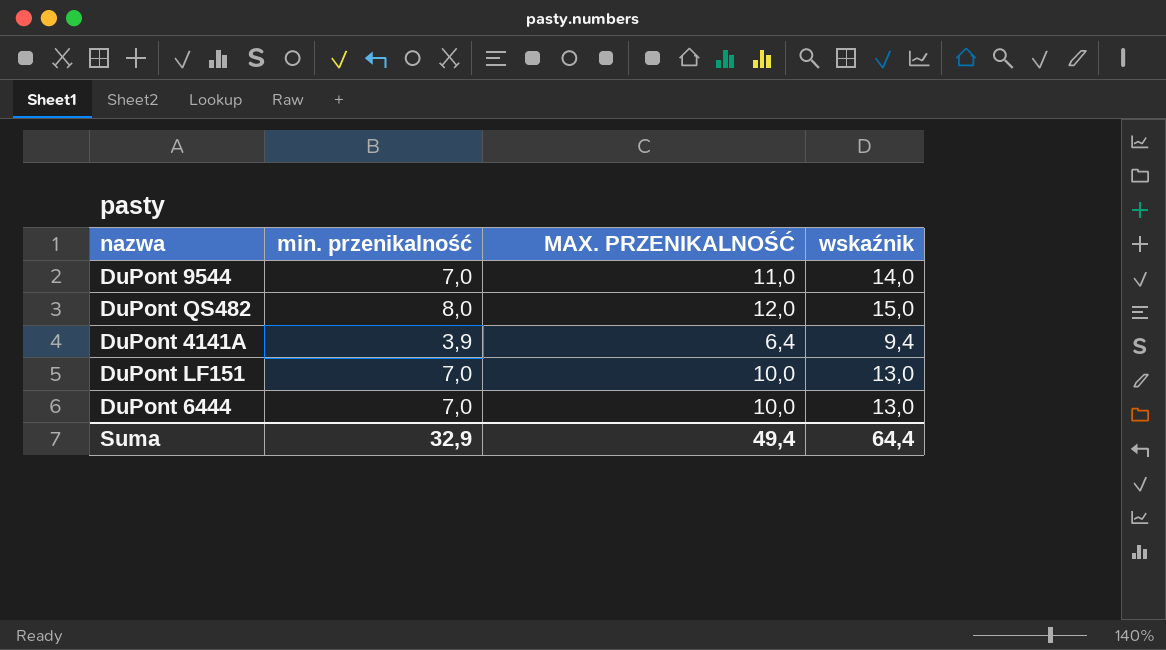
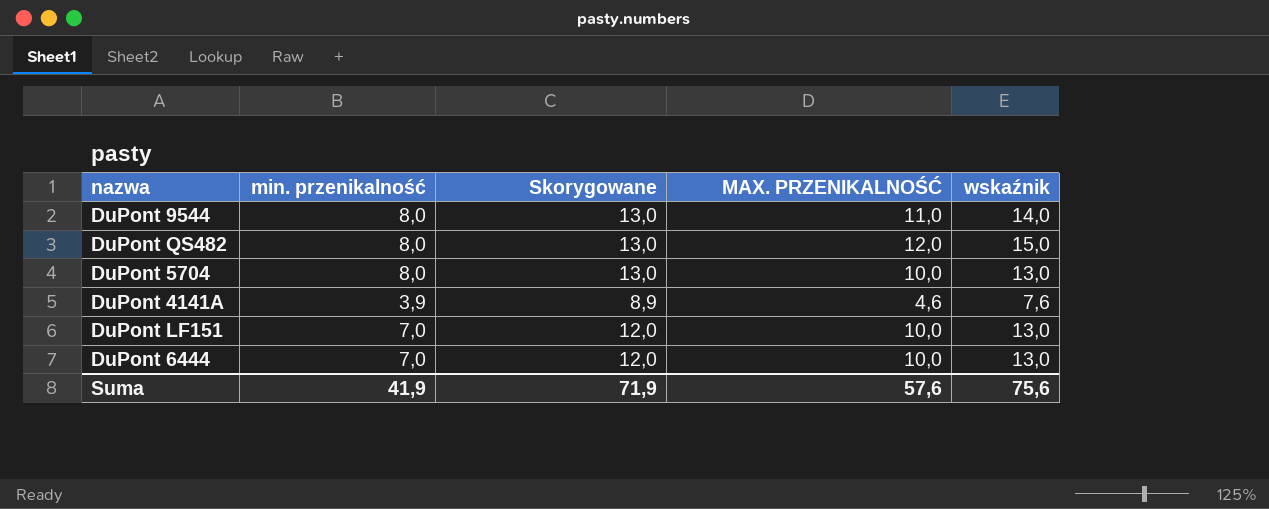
column Skorygowane | formula: none -> [min. przenikalność] + 5
DuPont 9544 | min. przenikalność: 7,0 -> 8,0
row DuPont 5704: none -> 8,0 | 13,0 | 10,0 | 13,0
DuPont 4141A | MAX. PRZENIKALNOŚĆ: 6,4 -> 4,6
DuPont 4141A | wskaźnik: 9,4 -> 7,6
Suma | min. przenikalność: 32,9 -> 41,9
Suma | MAX. PRZENIKALNOŚĆ: 49,4 -> 57,6
Suma | wskaźnik: 64,4 -> 75,6

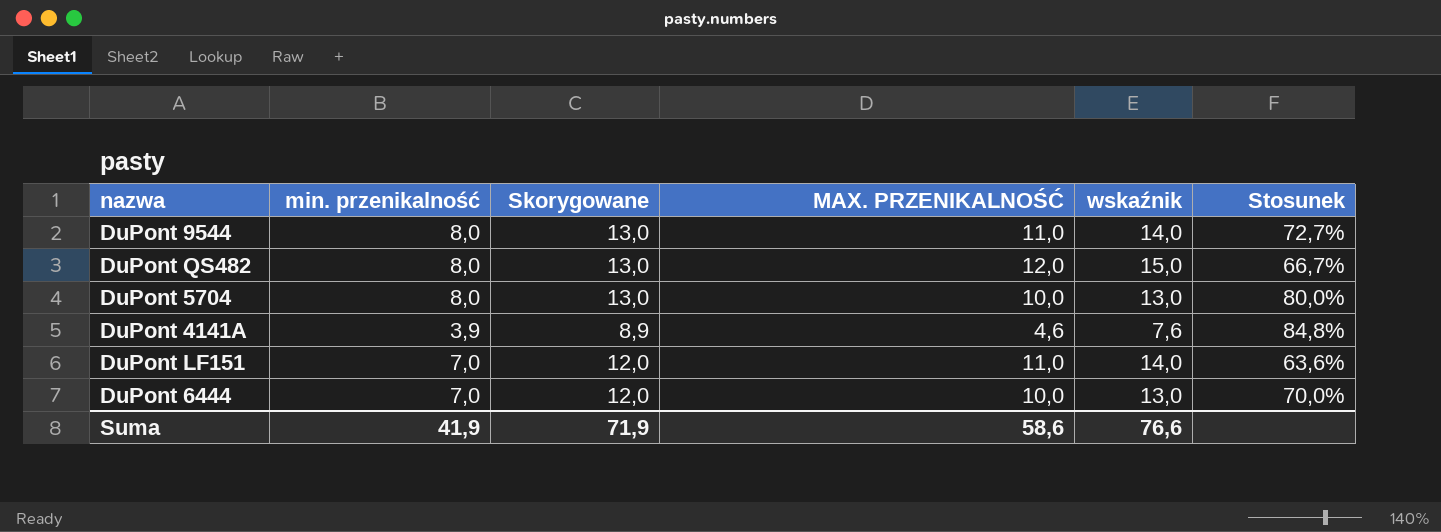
column Stosunek | formula: none -> [min. przenikalność] / [MAX. PRZENIKALNOŚĆ]
DuPont LF151 | MAX. PRZENIKALNOŚĆ: 10,0 -> 11,0
DuPont LF151 | wskaźnik: 13,0 -> 14,0
Suma | MAX. PRZENIKALNOŚĆ: 57,6 -> 58,6
Suma | wskaźnik: 75,6 -> 76,6

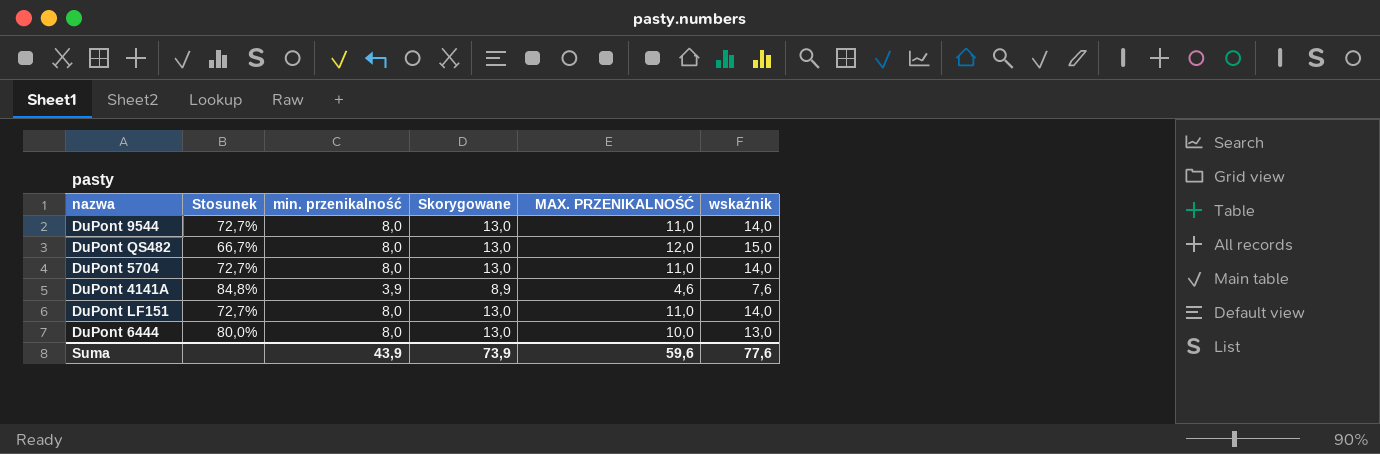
column Stosunek | position: 6 -> 2
DuPont 5704 | Stosunek: 80,0% -> 72,7%
DuPont 5704 | MAX. PRZENIKALNOŚĆ: 10,0 -> 11,0
DuPont 5704 | wskaźnik: 13,0 -> 14,0
DuPont LF151 | Stosunek: 63,6% -> 72,7%
DuPont LF151 | min. przenikalność: 7,0 -> 8,0
DuPont LF151 | Skorygowane: 12,0 -> 13,0
DuPont 6444 | Stosunek: 70,0% -> 80,0%
DuPont 6444 | min. przenikalność: 7,0 -> 8,0
DuPont 6444 | Skorygowane: 12,0 -> 13,0
Suma | min. przenikalność: 41,9 -> 43,9
Suma | Skorygowane: 71,9 -> 73,9
Suma | MAX. PRZENIKALNOŚĆ: 58,6 -> 59,6
Suma | wskaźnik: 76,6 -> 77,6

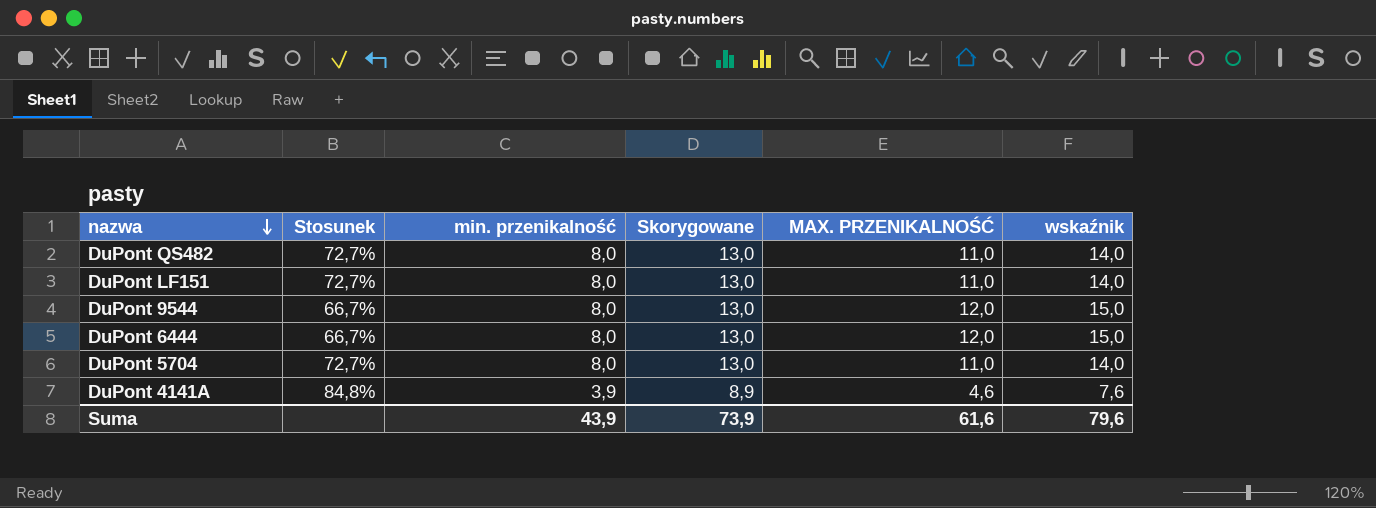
row order: none -> nazwa descending
DuPont QS482 | Stosunek: 66,7% -> 72,7%
DuPont QS482 | MAX. PRZENIKALNOŚĆ: 12,0 -> 11,0
DuPont QS482 | wskaźnik: 15,0 -> 14,0
DuPont 9544 | Stosunek: 72,7% -> 66,7%
DuPont 9544 | MAX. PRZENIKALNOŚĆ: 11,0 -> 12,0
DuPont 9544 | wskaźnik: 14,0 -> 15,0
DuPont 6444 | Stosunek: 80,0% -> 66,7%
DuPont 6444 | MAX. PRZENIKALNOŚĆ: 10,0 -> 12,0
DuPont 6444 | wskaźnik: 13,0 -> 15,0
Suma | MAX. PRZENIKALNOŚĆ: 59,6 -> 61,6
Suma | wskaźnik: 77,6 -> 79,6

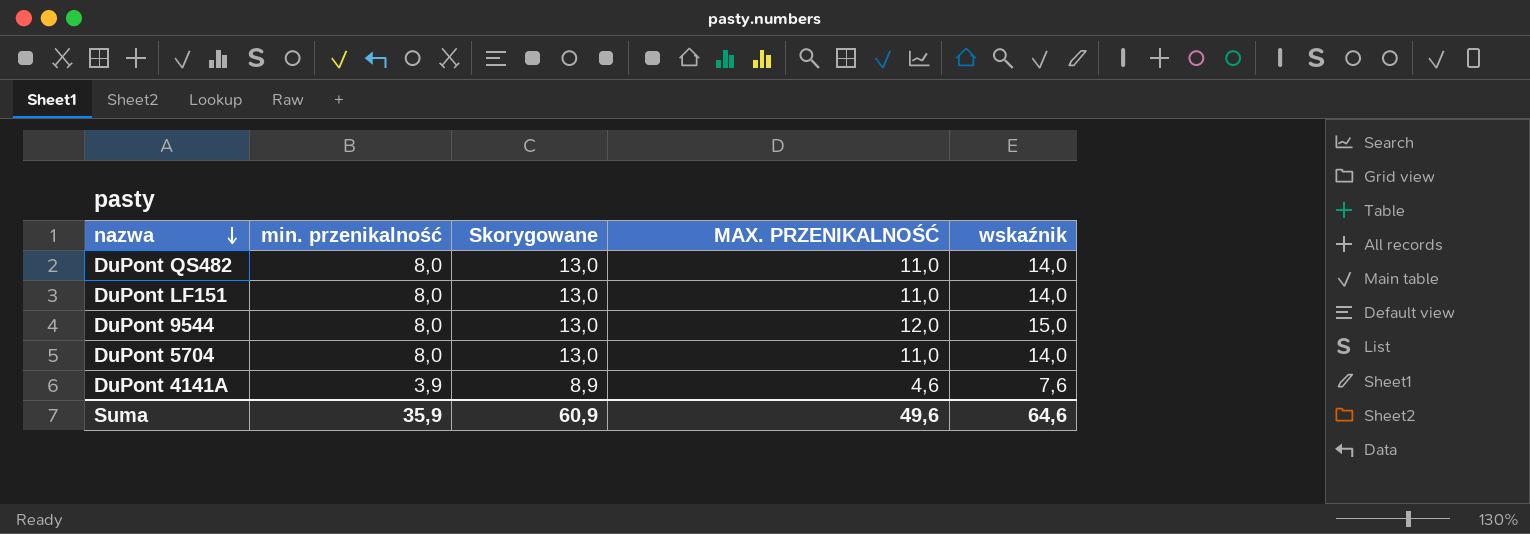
column Stosunek | formula: [min. przenikalność] / [MAX. PRZENIKALNOŚĆ] -> none
row DuPont 6444: 66,7% | 8,0 | 13,0 | 12,0 | 15,0 -> none
Suma | min. przenikalność: 43,9 -> 35,9
Suma | Skorygowane: 73,9 -> 60,9
Suma | MAX. PRZENIKALNOŚĆ: 61,6 -> 49,6
Suma | wskaźnik: 79,6 -> 64,6

